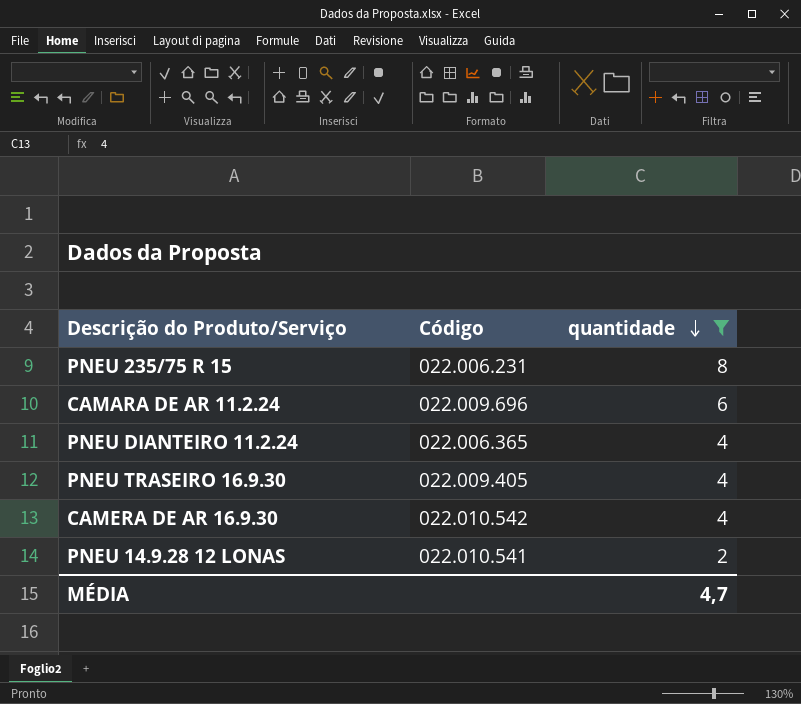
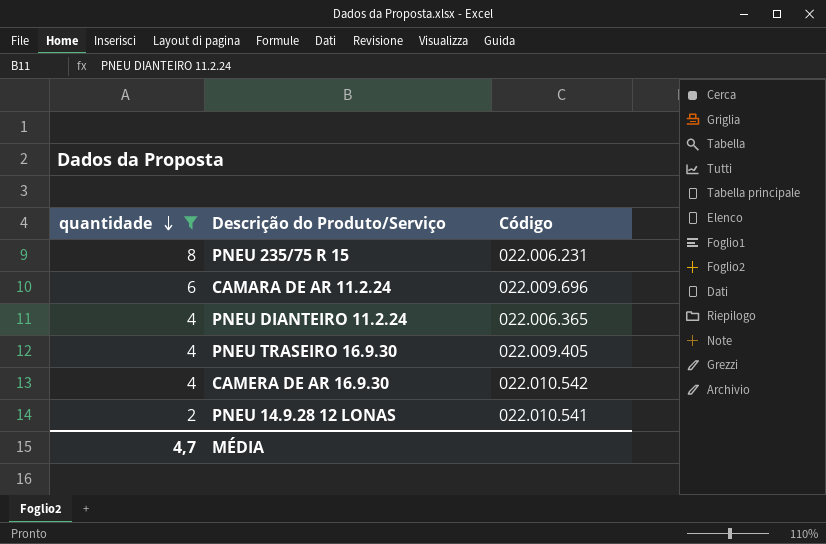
column quantidade | position: 3 -> 1

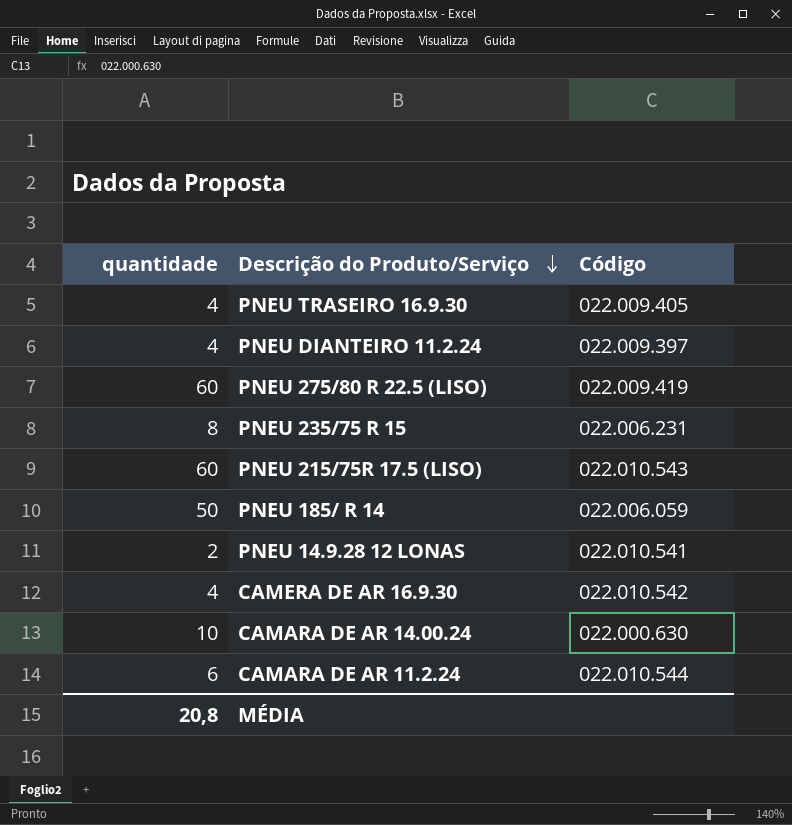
filter: quantidade <= 8 -> none
row order: quantidade descending -> Descrição do Produto/Serviço descending
PNEU DIANTEIRO 11.2.24 | Código: 022.006.365 -> 022.009.397
CAMARA DE AR 11.2.24 | Código: 022.009.696 -> 022.010.544
MÉDIA | quantidade: 4,7 -> 20,8

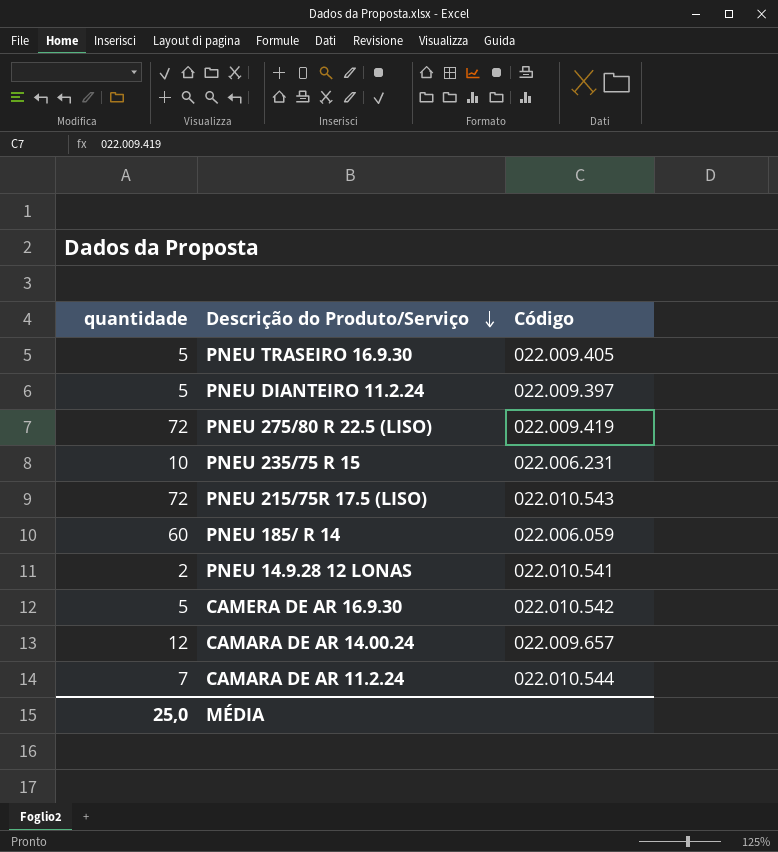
PNEU TRASEIRO 16.9.30 | quantidade: 4 -> 5
PNEU DIANTEIRO 11.2.24 | quantidade: 4 -> 5
PNEU 275/80 R 22.5 (LISO) | quantidade: 60 -> 72
PNEU 235/75 R 15 | quantidade: 8 -> 10
PNEU 215/75R 17.5 (LISO) | quantidade: 60 -> 72
PNEU 185/ R 14 | quantidade: 50 -> 60
CAMERA DE AR 16.9.30 | quantidade: 4 -> 5
CAMARA DE AR 14.00.24 | quantidade: 10 -> 12
CAMARA DE AR 14.00.24 | Código: 022.000.630 -> 022.009.657
CAMARA DE AR 11.2.24 | quantidade: 6 -> 7
MÉDIA | quantidade: 20,8 -> 25,0

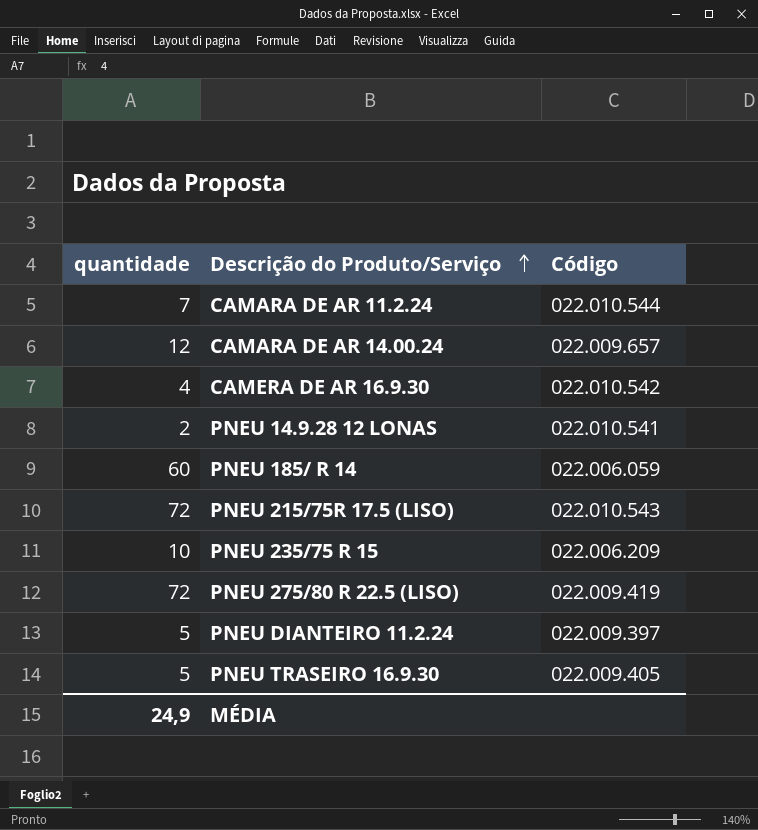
row order: Descrição do Produto/Serviço descending -> Descrição do Produto/Serviço ascending
CAMERA DE AR 16.9.30 | quantidade: 5 -> 4
PNEU 235/75 R 15 | Código: 022.006.231 -> 022.006.209
MÉDIA | quantidade: 25,0 -> 24,9

